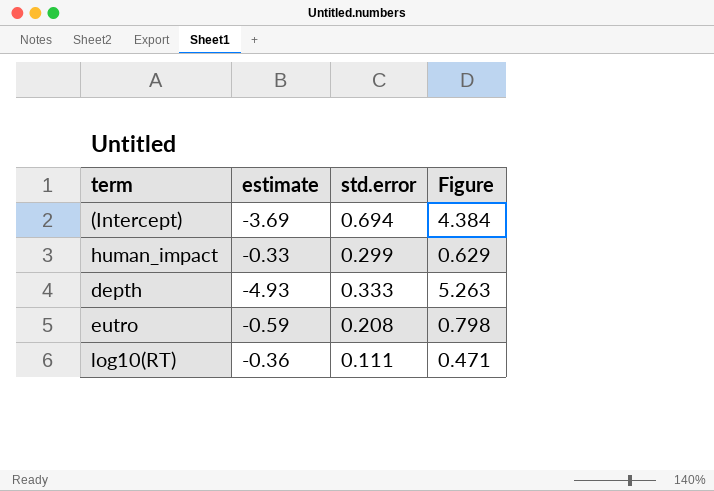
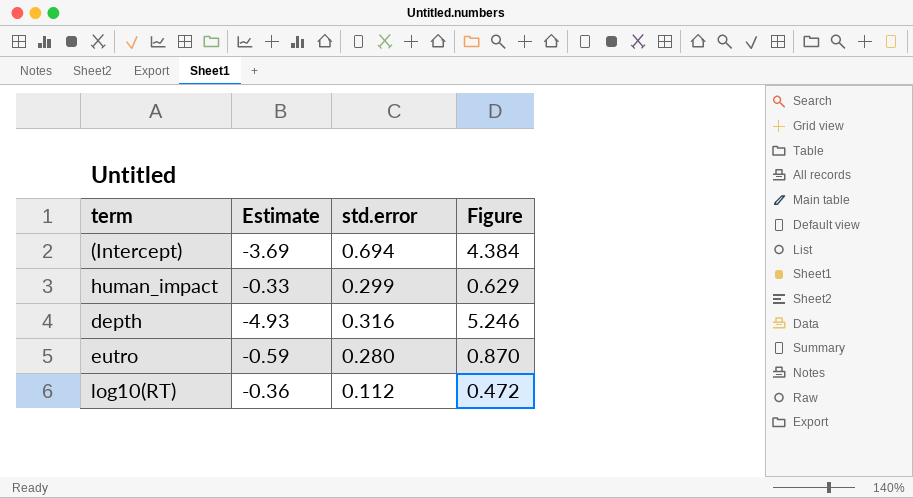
column name: estimate -> Estimate
depth | std.error: 0.333 -> 0.316
depth | Figure: 5.263 -> 5.246
eutro | std.error: 0.208 -> 0.280
eutro | Figure: 0.798 -> 0.870
log10(RT) | std.error: 0.111 -> 0.112
log10(RT) | Figure: 0.471 -> 0.472

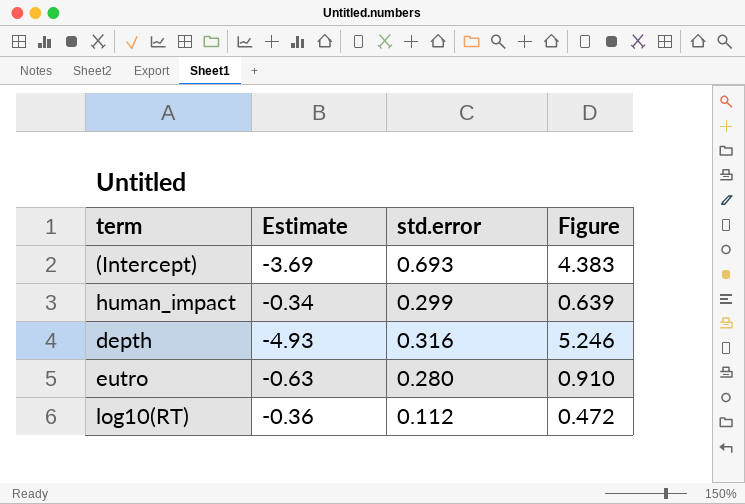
(Intercept) | std.error: 0.694 -> 0.693
(Intercept) | Figure: 4.384 -> 4.383
human_impact | Estimate: -0.33 -> -0.34
human_impact | Figure: 0.629 -> 0.639
eutro | Estimate: -0.59 -> -0.63
eutro | Figure: 0.870 -> 0.910

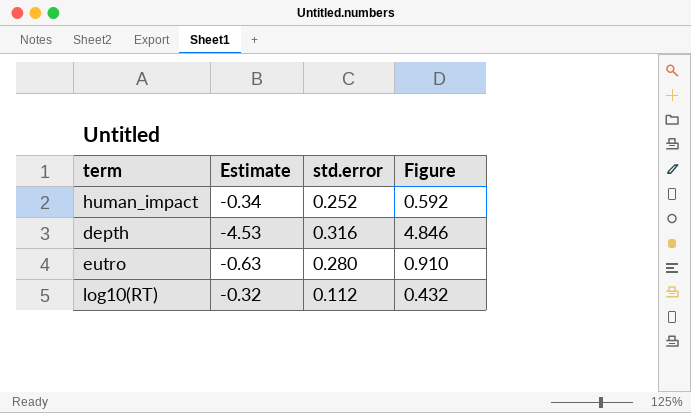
row (Intercept): -3.69 | 0.693 | 4.383 -> none
human_impact | std.error: 0.299 -> 0.252
human_impact | Figure: 0.639 -> 0.592
depth | Estimate: -4.93 -> -4.53
depth | Figure: 5.246 -> 4.846
log10(RT) | Estimate: -0.36 -> -0.32
log10(RT) | Figure: 0.472 -> 0.432

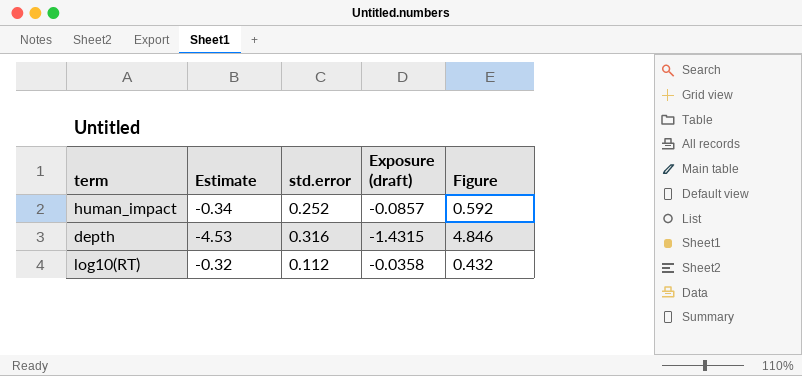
column Exposure (draft) | formula: none -> [Estimate] * [std.error]
row eutro: -0.63 | 0.280 | 0.910 -> none

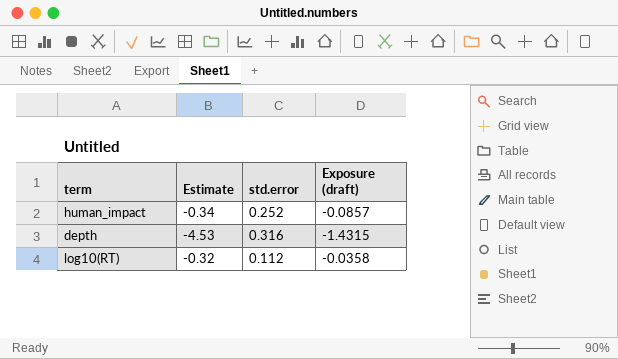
column Figure | formula: [std.error] - [Estimate] -> none

